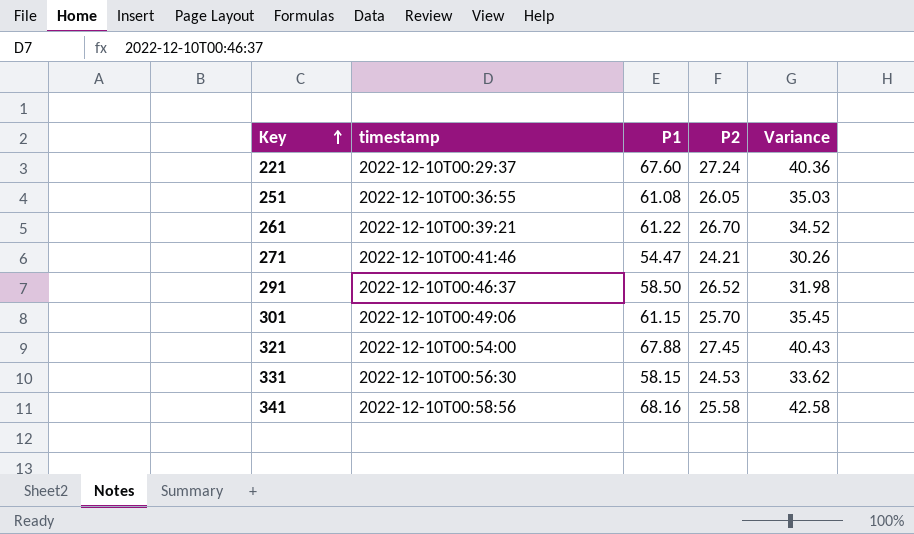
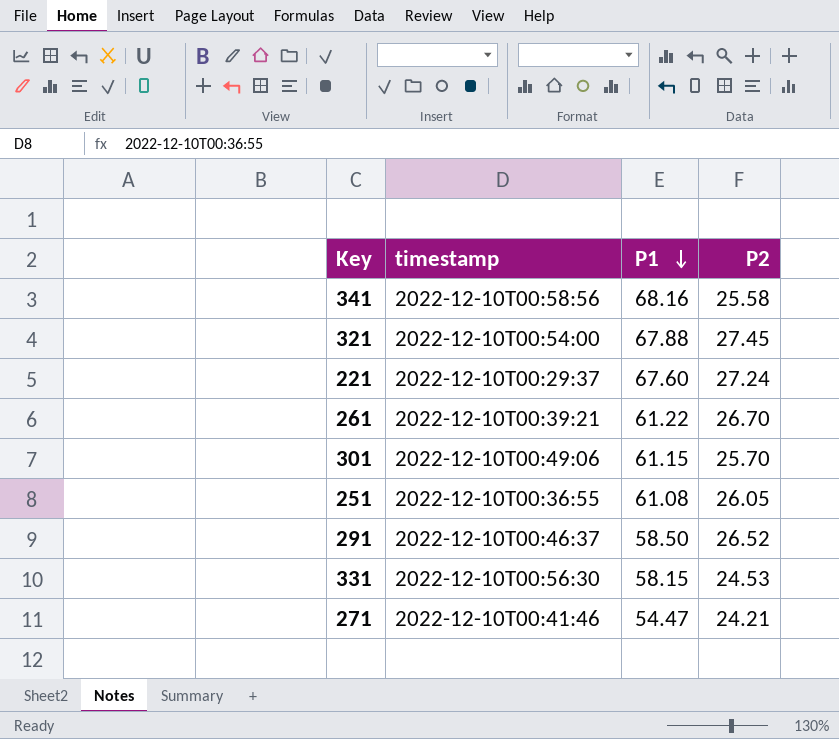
row order: Key ascending -> P1 descending
column Variance | formula: [P1] - [P2] -> none

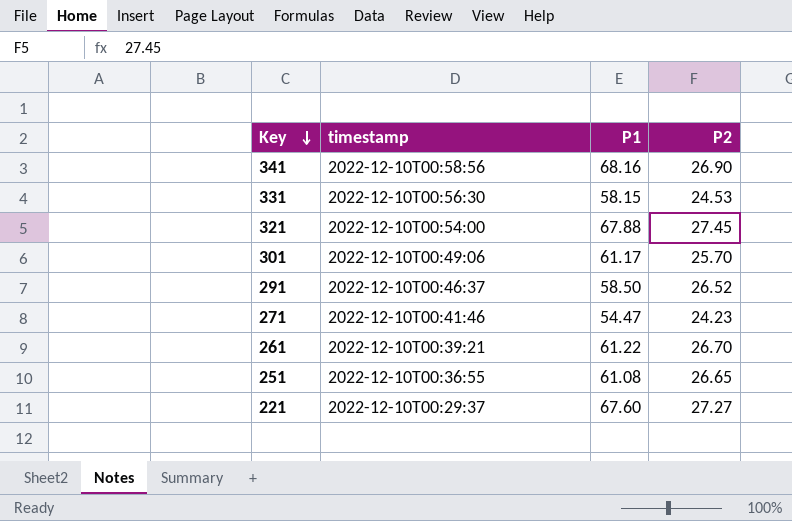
row order: P1 descending -> Key descending
341 | P2: 25.58 -> 26.90
301 | P1: 61.15 -> 61.17
271 | P2: 24.21 -> 24.23
251 | P2: 26.05 -> 26.65
221 | P2: 27.24 -> 27.27

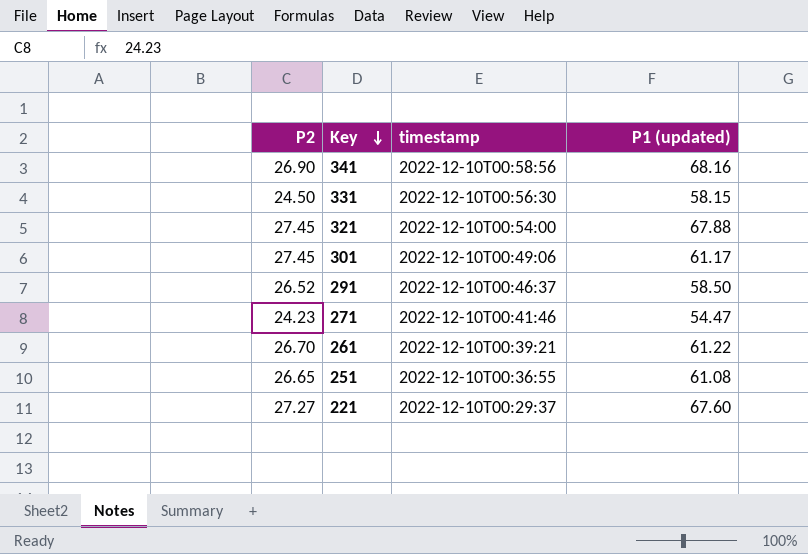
column P2 | position: 4 -> 1
column name: P1 -> P1 (updated)
331 | P2: 24.53 -> 24.50
301 | P2: 25.70 -> 27.45

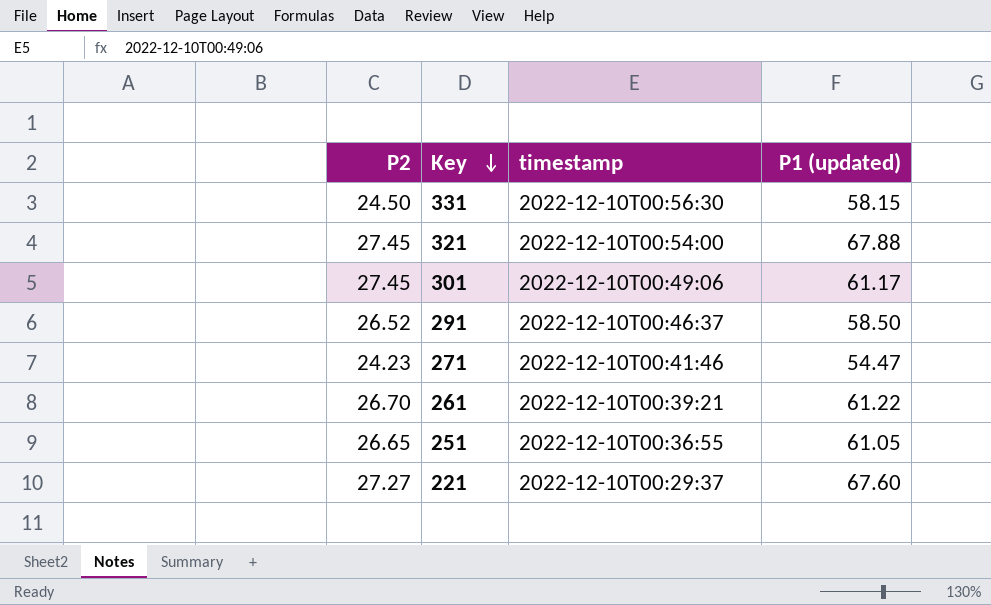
row 341: 26.90 | 2022-12-10T00:58:56 | 68.16 -> none
251 | P1 (updated): 61.08 -> 61.05

